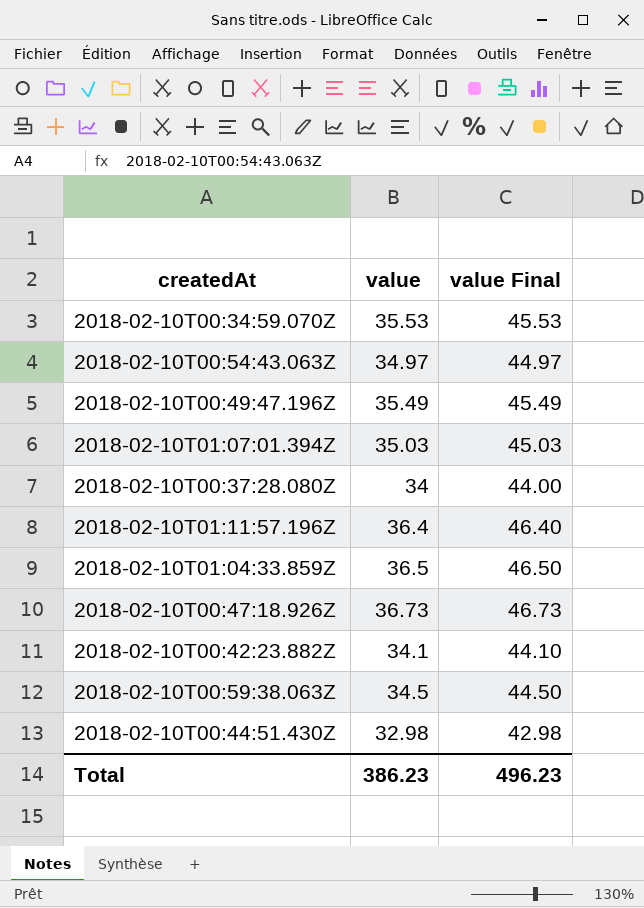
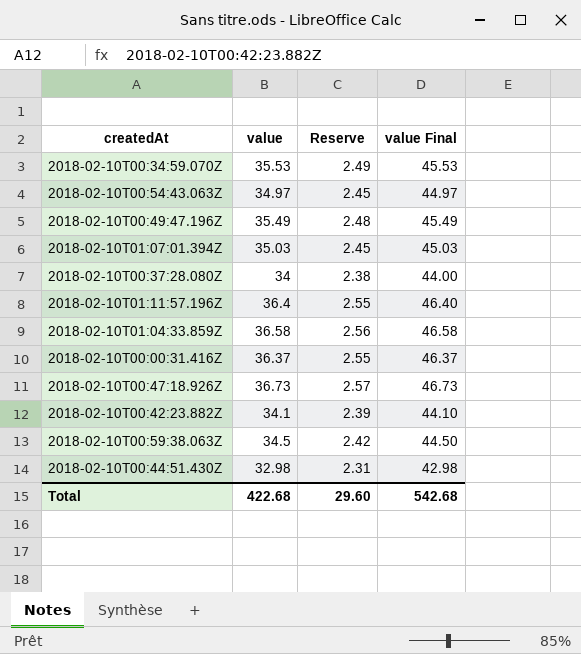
column Reserve | formula: none -> [value] * 0.07
2018-02-10T01:04:33.859Z | value: 36.5 -> 36.58
2018-02-10T01:04:33.859Z | value Final: 46.50 -> 46.58
row 2018-02-10T00:00:31.416Z: none -> 36.37 | 2.55 | 46.37
Total | value: 386.23 -> 422.68
Total | value Final: 496.23 -> 542.68

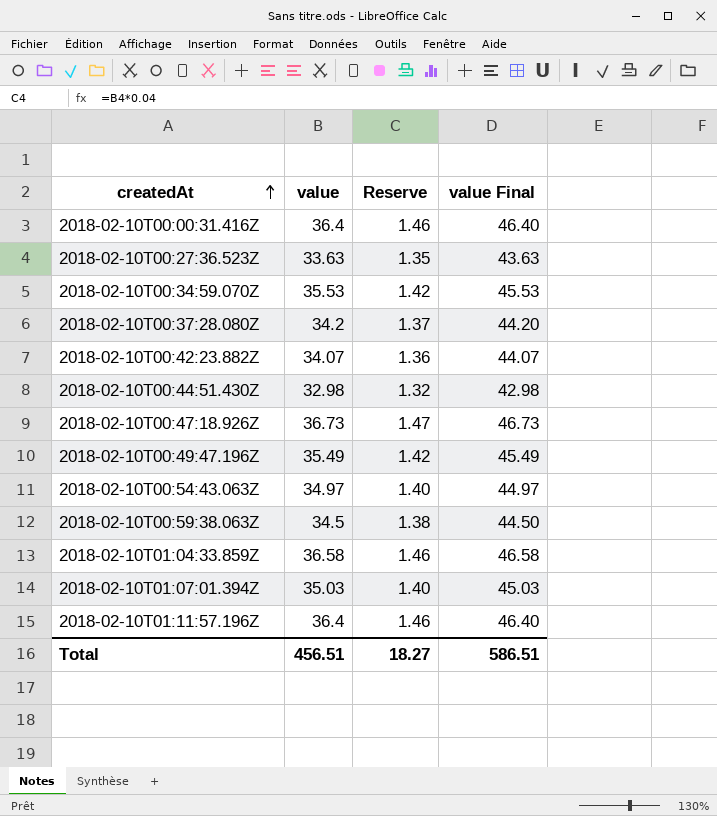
row order: none -> createdAt ascending
column Reserve | formula: [value] * 0.07 -> [value] * 0.04
2018-02-10T00:00:31.416Z | value: 36.37 -> 36.4
2018-02-10T00:00:31.416Z | value Final: 46.37 -> 46.40
row 2018-02-10T00:27:36.523Z: none -> 33.63 | 1.35 | 43.63
2018-02-10T00:37:28.080Z | value: 34 -> 34.2
2018-02-10T00:37:28.080Z | value Final: 44.00 -> 44.20
2018-02-10T00:42:23.882Z | value: 34.1 -> 34.07
2018-02-10T00:42:23.882Z | value Final: 44.10 -> 44.07
Total | value: 422.68 -> 456.51
Total | Reserve: 29.60 -> 18.27
Total | value Final: 542.68 -> 586.51

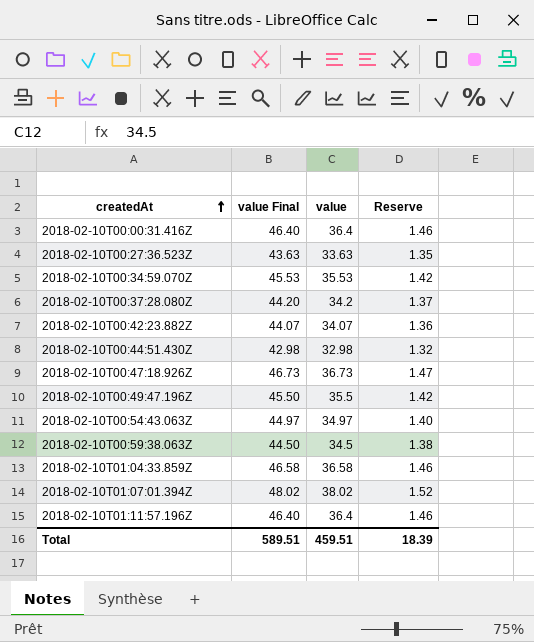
column value Final | position: 4 -> 2
2018-02-10T00:49:47.196Z | value Final: 45.49 -> 45.50
2018-02-10T00:49:47.196Z | value: 35.49 -> 35.5
2018-02-10T01:07:01.394Z | value Final: 45.03 -> 48.02
2018-02-10T01:07:01.394Z | value: 35.03 -> 38.02
2018-02-10T01:07:01.394Z | Reserve: 1.40 -> 1.52
Total | value Final: 586.51 -> 589.51
Total | value: 456.51 -> 459.51
Total | Reserve: 18.27 -> 18.39

